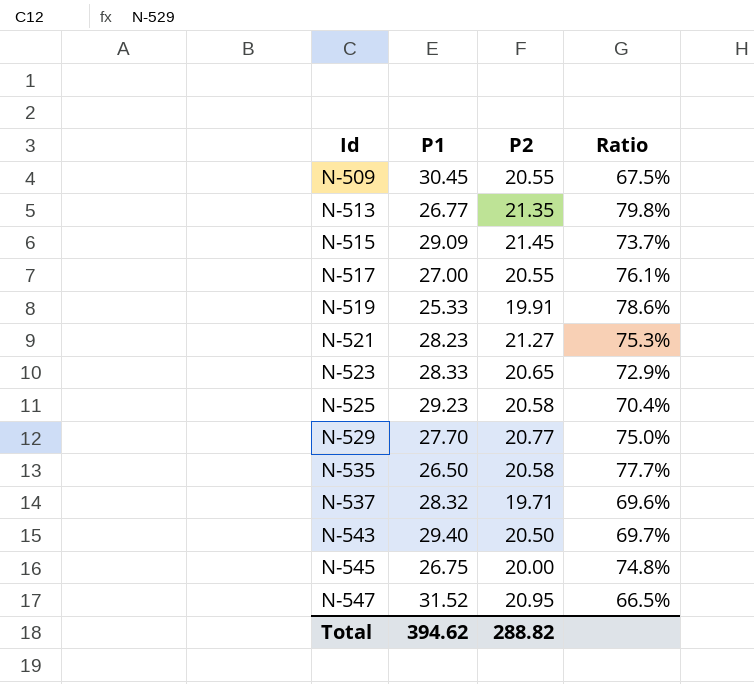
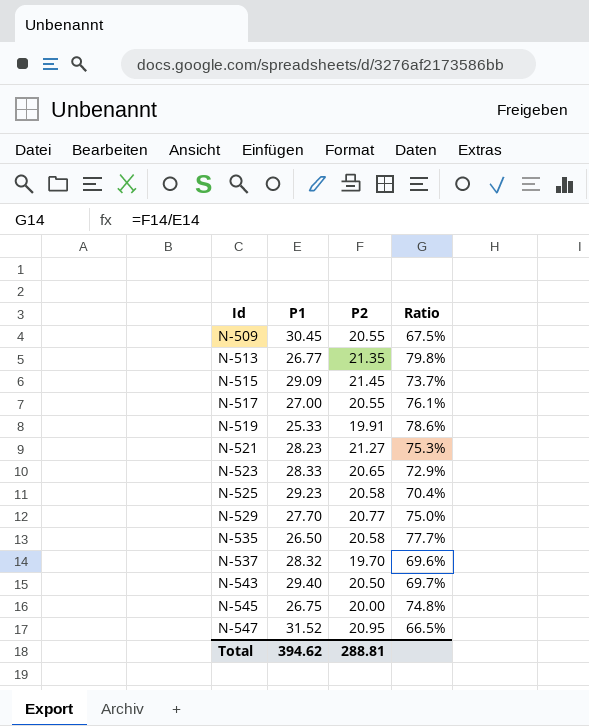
N-537 | P2: 19.71 -> 19.70
Total | P2: 288.82 -> 288.81

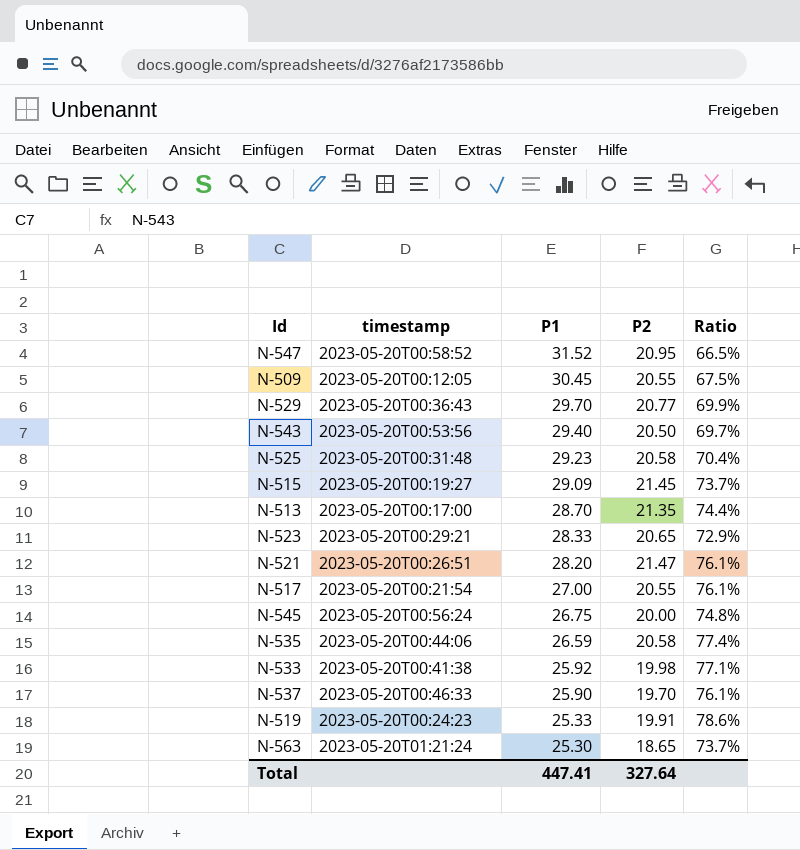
row order: Id ascending -> P1 descending
column timestamp | position: none -> 2
N-529 | P1: 27.70 -> 29.70
N-529 | Ratio: 75.0% -> 69.9%
N-513 | P1: 26.77 -> 28.70
N-513 | Ratio: 79.8% -> 74.4%
N-521 | P1: 28.23 -> 28.20
N-521 | P2: 21.27 -> 21.47
N-521 | Ratio: 75.3% -> 76.1%
N-535 | P1: 26.50 -> 26.59
N-535 | Ratio: 77.7% -> 77.4%
row N-533: none -> 2023-05-20T00:41:38 | 25.92 | 19.98 | 77.1%
N-537 | P1: 28.32 -> 25.90
N-537 | Ratio: 69.6% -> 76.1%
row N-563: none -> 2023-05-20T01:21:24 | 25.30 | 18.65 | 73.7%
Total | P1: 394.62 -> 447.41
Total | P2: 288.81 -> 327.64

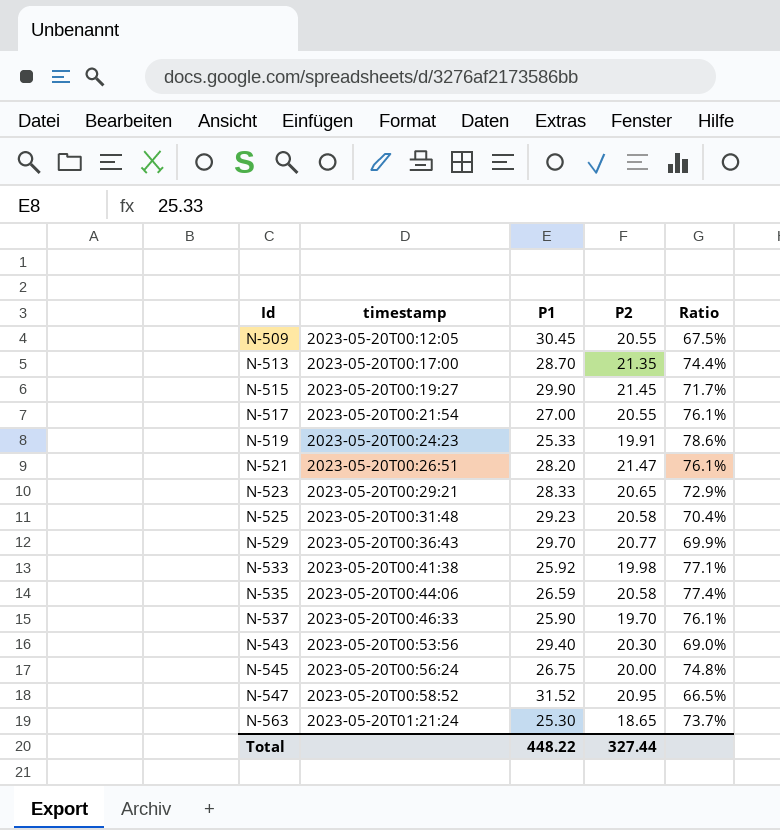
row order: P1 descending -> Id ascending
N-515 | P1: 29.09 -> 29.90
N-515 | Ratio: 73.7% -> 71.7%
N-543 | P2: 20.50 -> 20.30
N-543 | Ratio: 69.7% -> 69.0%
Total | P1: 447.41 -> 448.22
Total | P2: 327.64 -> 327.44

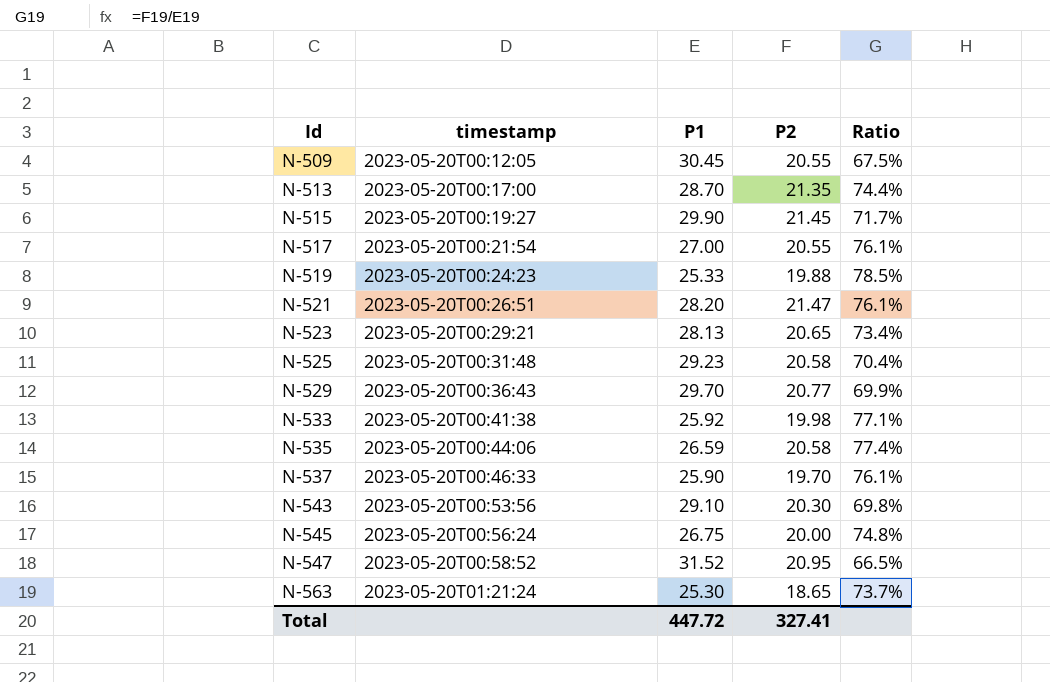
N-519 | P2: 19.91 -> 19.88
N-519 | Ratio: 78.6% -> 78.5%
N-523 | P1: 28.33 -> 28.13
N-523 | Ratio: 72.9% -> 73.4%
N-543 | P1: 29.40 -> 29.10
N-543 | Ratio: 69.0% -> 69.8%
Total | P1: 448.22 -> 447.72
Total | P2: 327.44 -> 327.41

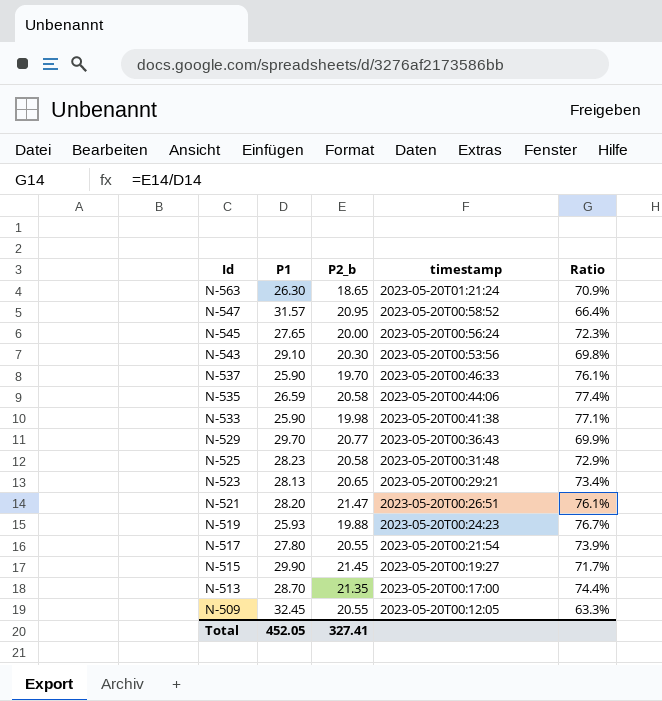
row order: Id ascending -> Id descending
column name: P2 -> P2_b
column timestamp | position: 2 -> 4
N-563 | P1: 25.30 -> 26.30
N-563 | Ratio: 73.7% -> 70.9%
N-547 | P1: 31.52 -> 31.57
N-547 | Ratio: 66.5% -> 66.4%
N-545 | P1: 26.75 -> 27.65
N-545 | Ratio: 74.8% -> 72.3%
N-533 | P1: 25.92 -> 25.90
N-525 | P1: 29.23 -> 28.23
N-525 | Ratio: 70.4% -> 72.9%
N-519 | P1: 25.33 -> 25.93
N-519 | Ratio: 78.5% -> 76.7%
N-517 | P1: 27.00 -> 27.80
N-517 | Ratio: 76.1% -> 73.9%
N-509 | P1: 30.45 -> 32.45
N-509 | Ratio: 67.5% -> 63.3%
Total | P1: 447.72 -> 452.05

